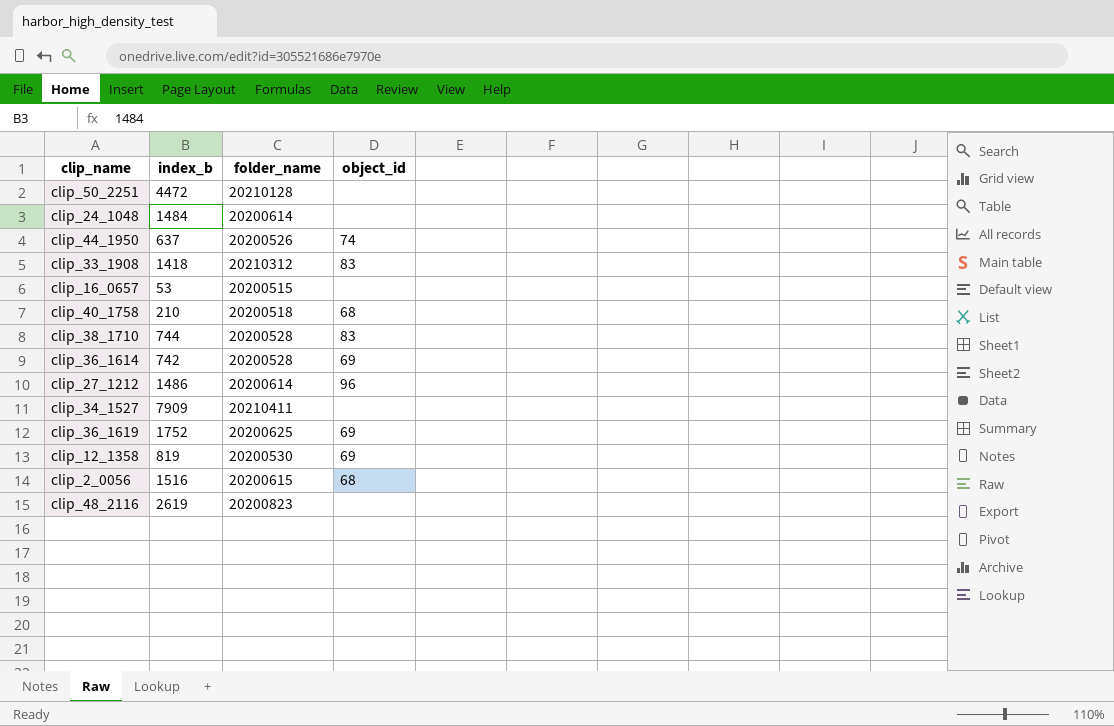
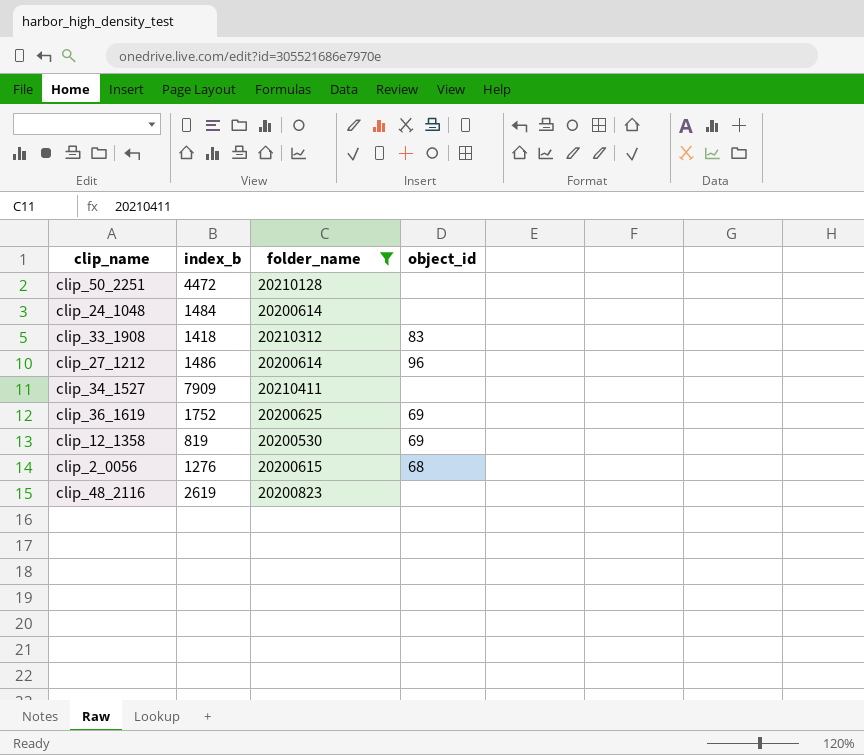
filter: none -> folder_name >= 20200530
clip_2_0056 | index_b: 1516 -> 1276

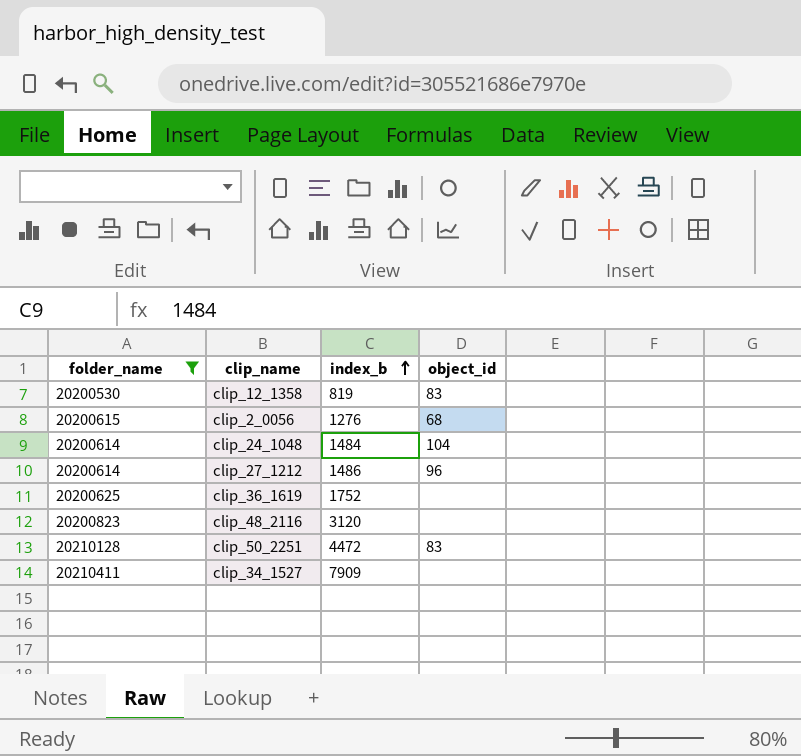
row order: none -> index_b ascending
column folder_name | position: 3 -> 1
row clip_33_1908: 1418 | 20210312 | 83 -> none
clip_12_1358 | object_id: 69 -> 83
clip_24_1048 | object_id: none -> 104
clip_36_1619 | object_id: 69 -> none
clip_48_2116 | index_b: 2619 -> 3120
clip_50_2251 | object_id: none -> 83

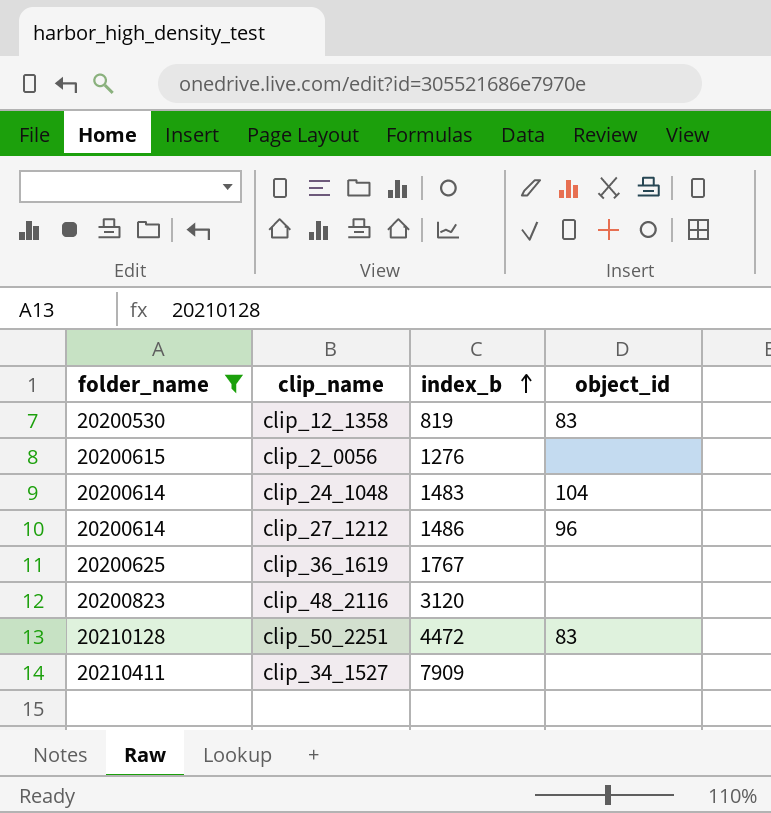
clip_2_0056 | object_id: 68 -> none
clip_24_1048 | index_b: 1484 -> 1483
clip_36_1619 | index_b: 1752 -> 1767

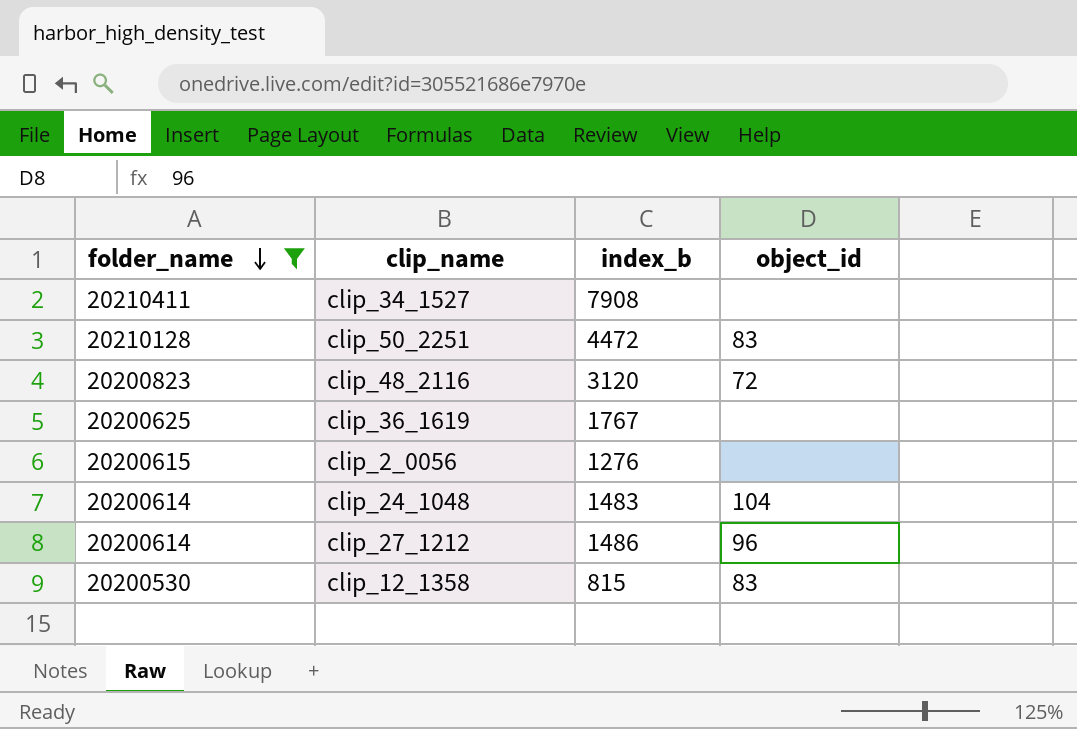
row order: index_b ascending -> folder_name descending
clip_34_1527 | index_b: 7909 -> 7908
clip_48_2116 | object_id: none -> 72
clip_12_1358 | index_b: 819 -> 815

